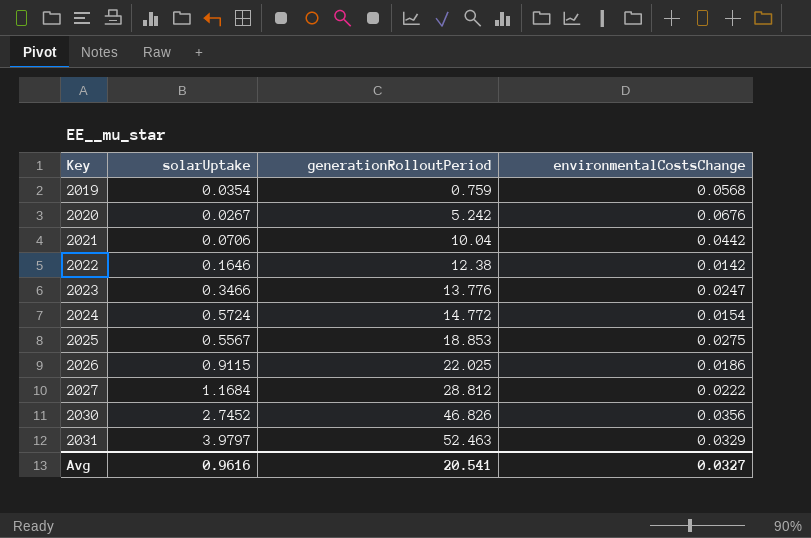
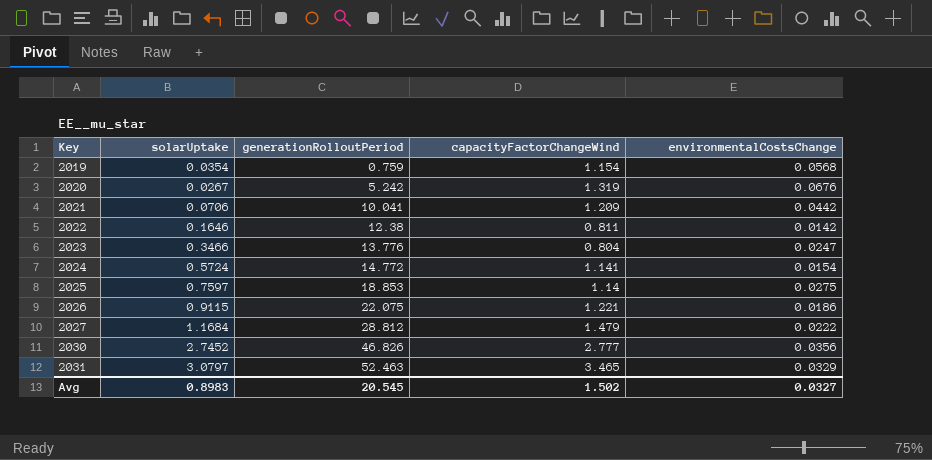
column capacityFactorChangeWind | position: none -> 4
2021 | generationRolloutPeriod: 10.04 -> 10.041
2025 | solarUptake: 0.5567 -> 0.7597
2026 | generationRolloutPeriod: 22.025 -> 22.075
2031 | solarUptake: 3.9797 -> 3.0797
Avg | solarUptake: 0.9616 -> 0.8983
Avg | generationRolloutPeriod: 20.541 -> 20.545

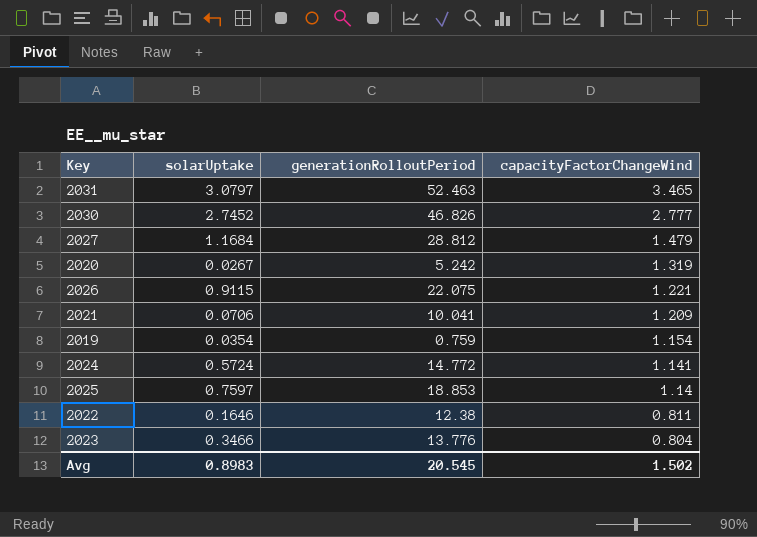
row order: Key ascending -> capacityFactorChangeWind descending
column environmentalCostsChange | position: 5 -> none

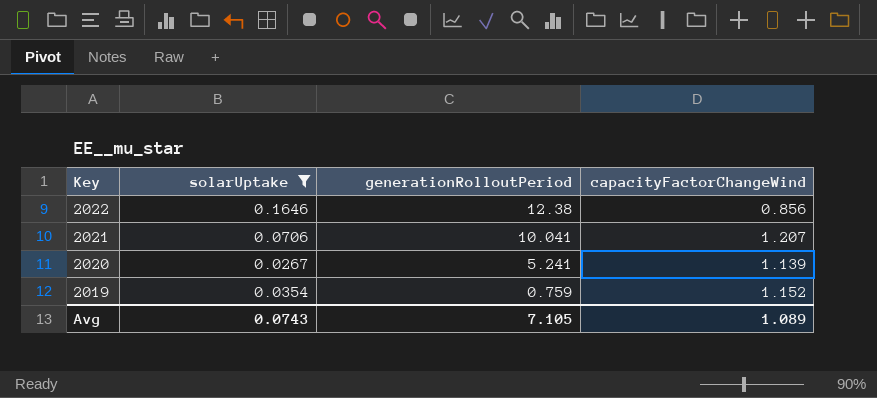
filter: none -> solarUptake <= 0.1646
row order: capacityFactorChangeWind descending -> Key descending
2022 | capacityFactorChangeWind: 0.811 -> 0.856
2021 | capacityFactorChangeWind: 1.209 -> 1.207
2020 | generationRolloutPeriod: 5.242 -> 5.241
2020 | capacityFactorChangeWind: 1.319 -> 1.139
2019 | capacityFactorChangeWind: 1.154 -> 1.152
Avg | solarUptake: 0.8983 -> 0.0743
Avg | generationRolloutPeriod: 20.545 -> 7.105
Avg | capacityFactorChangeWind: 1.502 -> 1.089

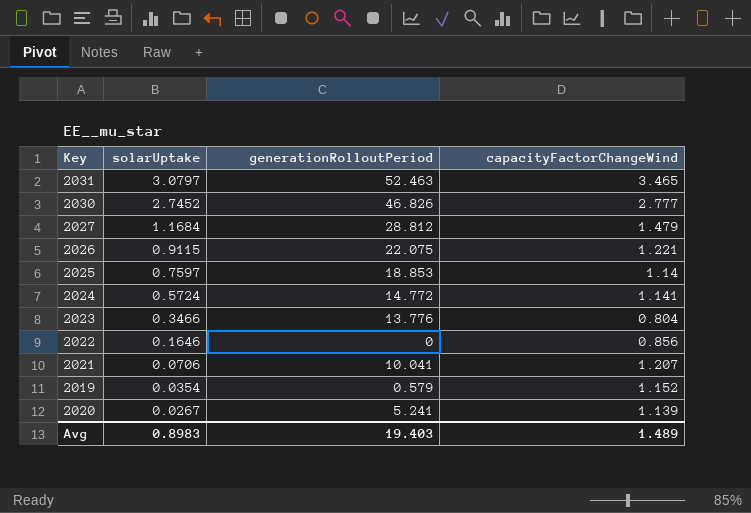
filter: solarUptake <= 0.1646 -> none
row order: Key descending -> solarUptake descending
2022 | generationRolloutPeriod: 12.38 -> 0
2019 | generationRolloutPeriod: 0.759 -> 0.579
Avg | solarUptake: 0.0743 -> 0.8983
Avg | generationRolloutPeriod: 7.105 -> 19.403
Avg | capacityFactorChangeWind: 1.089 -> 1.489

